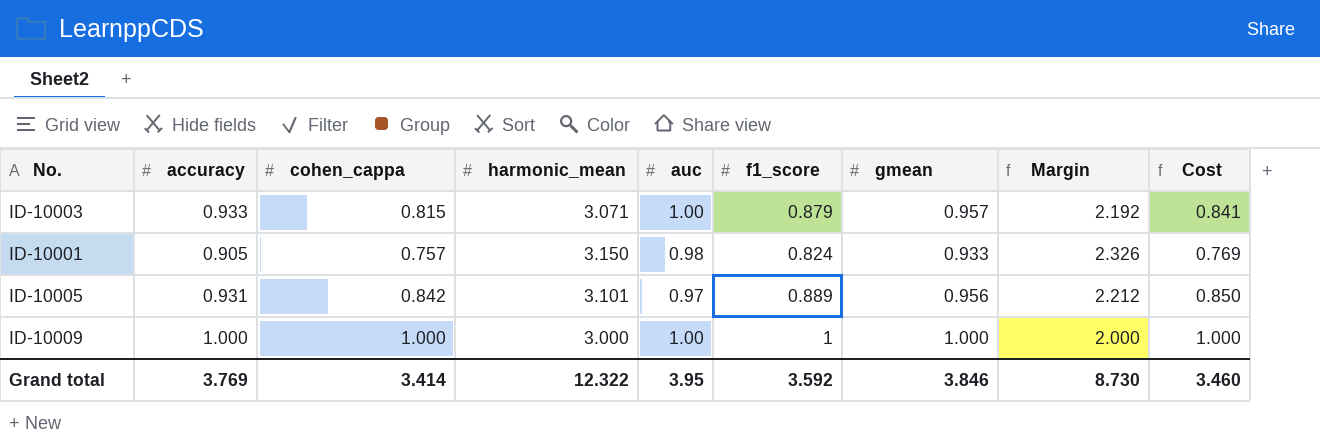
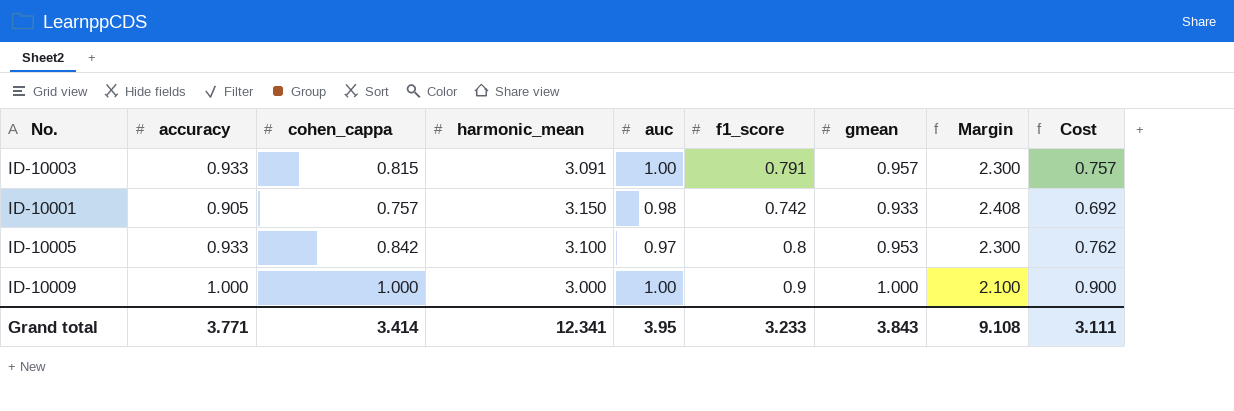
ID-10003 | harmonic_mean: 3.071 -> 3.091
ID-10003 | f1_score: 0.879 -> 0.791
ID-10003 | Margin: 2.192 -> 2.300
ID-10003 | Cost: 0.841 -> 0.757
ID-10001 | f1_score: 0.824 -> 0.742
ID-10001 | Margin: 2.326 -> 2.408
ID-10001 | Cost: 0.769 -> 0.692
ID-10005 | accuracy: 0.931 -> 0.933
ID-10005 | harmonic_mean: 3.101 -> 3.100
ID-10005 | f1_score: 0.889 -> 0.8
ID-10005 | gmean: 0.956 -> 0.953
ID-10005 | Margin: 2.212 -> 2.300
ID-10005 | Cost: 0.850 -> 0.762
ID-10009 | f1_score: 1 -> 0.9
ID-10009 | Margin: 2.000 -> 2.100
ID-10009 | Cost: 1.000 -> 0.900
Grand total | accuracy: 3.769 -> 3.771
Grand total | harmonic_mean: 12.322 -> 12.341
Grand total | f1_score: 3.592 -> 3.233
Grand total | gmean: 3.846 -> 3.843
Grand total | Margin: 8.730 -> 9.108
Grand total | Cost: 3.460 -> 3.111

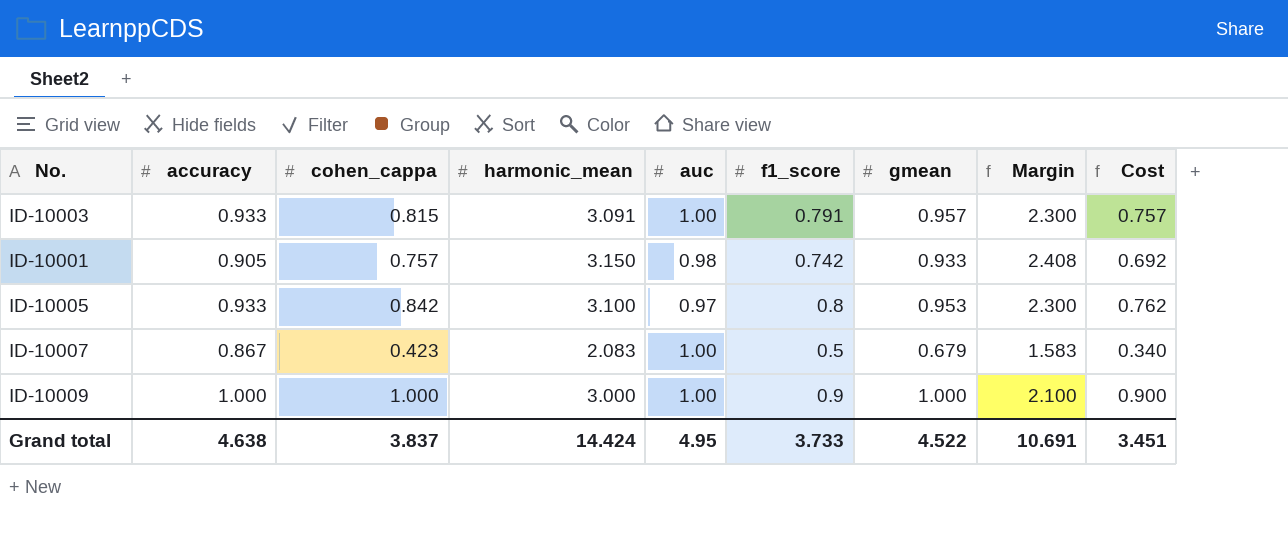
row ID-10007: none -> 0.867 | 0.423 | 2.083 | 1.00 | 0.5 | 0.679 | 1.583 | 0.340
Grand total | accuracy: 3.771 -> 4.638
Grand total | cohen_cappa: 3.414 -> 3.837
Grand total | harmonic_mean: 12.341 -> 14.424
Grand total | auc: 3.95 -> 4.95
Grand total | f1_score: 3.233 -> 3.733
Grand total | gmean: 3.843 -> 4.522
Grand total | Margin: 9.108 -> 10.691
Grand total | Cost: 3.111 -> 3.451

